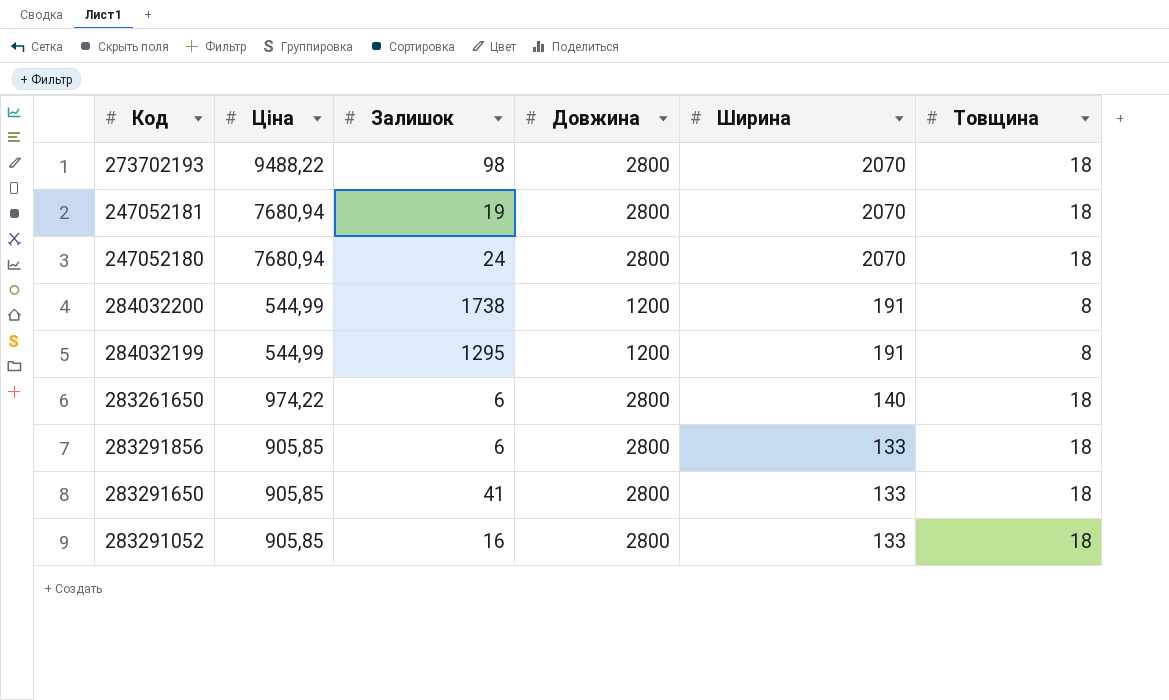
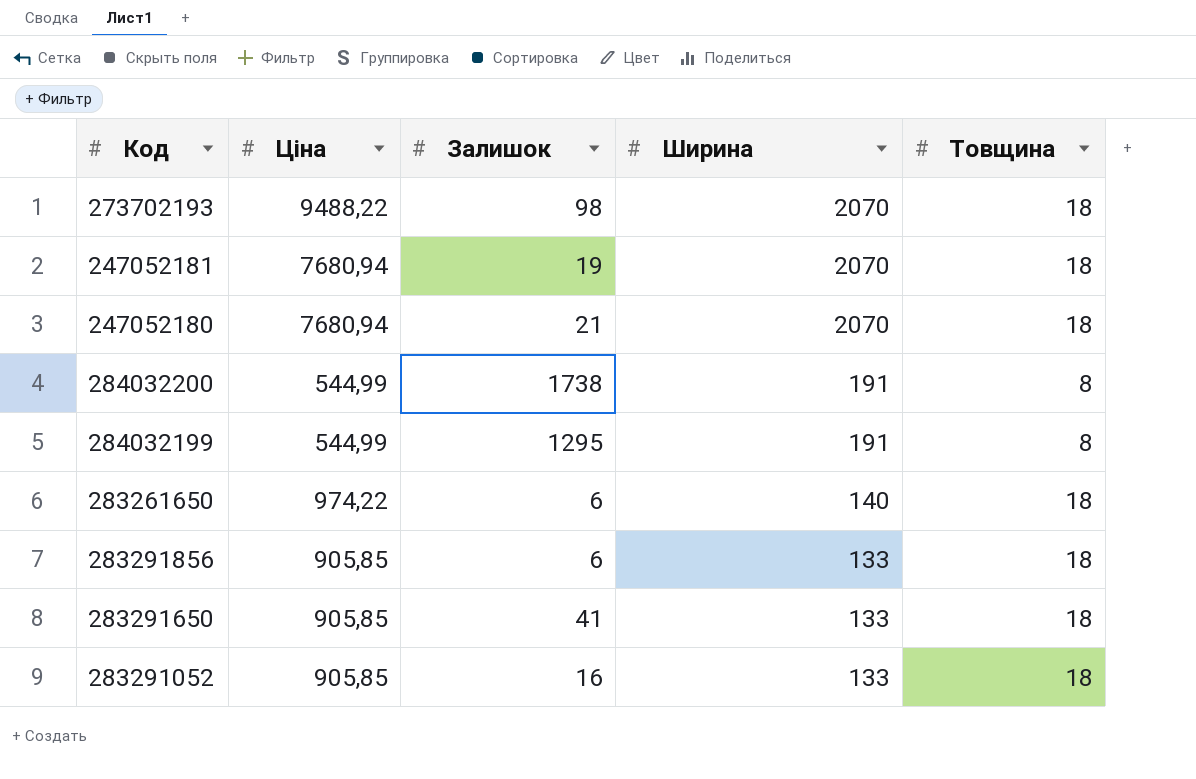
column Довжина | position: 4 -> none
247052180 | Залишок: 24 -> 21

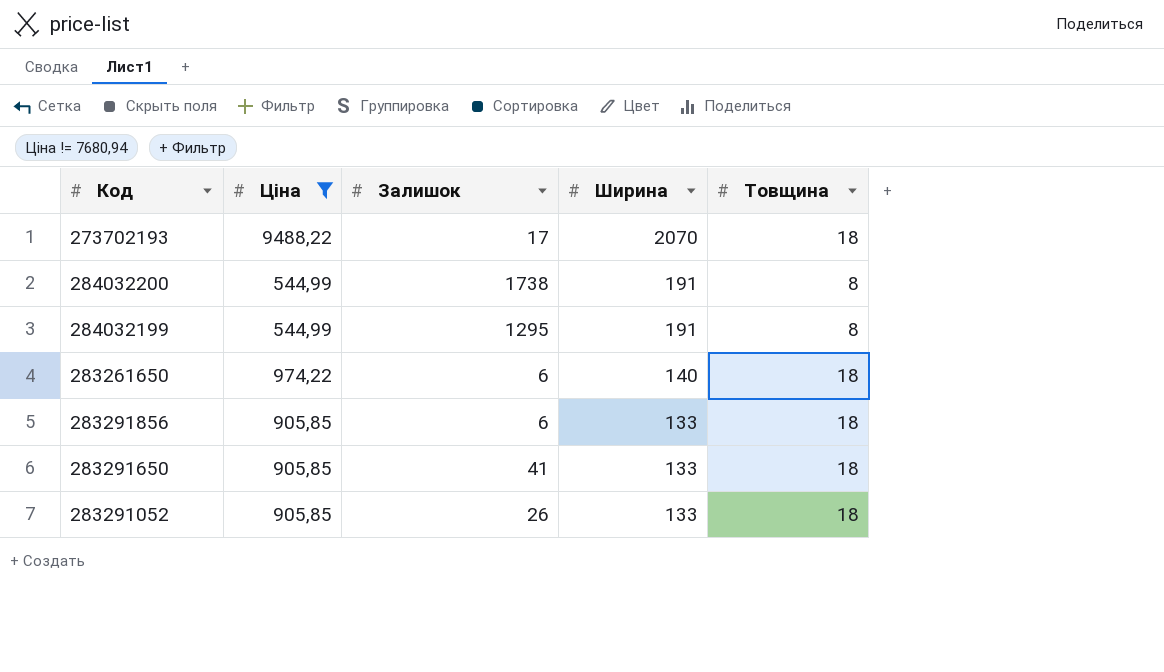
filter: none -> Ціна != 7680,94
273702193 | Залишок: 98 -> 17
283291052 | Залишок: 16 -> 26

